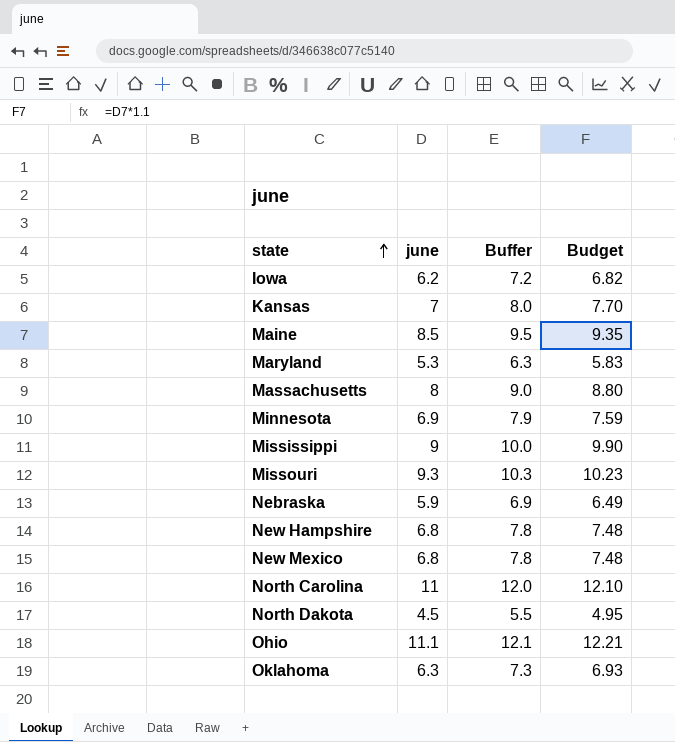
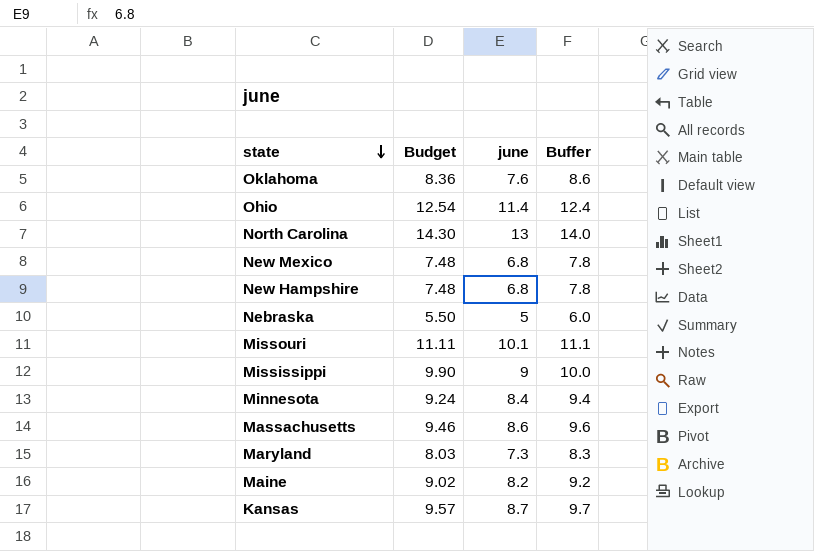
row order: state ascending -> state descending
column Budget | position: 4 -> 2
row Iowa: 6.2 | 7.2 | 6.82 -> none
row North Dakota: 4.5 | 5.5 | 4.95 -> none
Oklahoma | Budget: 6.93 -> 8.36
Oklahoma | june: 6.3 -> 7.6
Oklahoma | Buffer: 7.3 -> 8.6
Ohio | Budget: 12.21 -> 12.54
Ohio | june: 11.1 -> 11.4
Ohio | Buffer: 12.1 -> 12.4
North Carolina | Budget: 12.10 -> 14.30
North Carolina | june: 11 -> 13
North Carolina | Buffer: 12.0 -> 14.0
Nebraska | Budget: 6.49 -> 5.50
Nebraska | june: 5.9 -> 5
Nebraska | Buffer: 6.9 -> 6.0
Missouri | Budget: 10.23 -> 11.11
Missouri | june: 9.3 -> 10.1
Missouri | Buffer: 10.3 -> 11.1
Minnesota | Budget: 7.59 -> 9.24
Minnesota | june: 6.9 -> 8.4
Minnesota | Buffer: 7.9 -> 9.4
Massachusetts | Budget: 8.80 -> 9.46
Massachusetts | june: 8 -> 8.6
Massachusetts | Buffer: 9.0 -> 9.6
Maryland | Budget: 5.83 -> 8.03
Maryland | june: 5.3 -> 7.3
Maryland | Buffer: 6.3 -> 8.3
Maine | Budget: 9.35 -> 9.02
Maine | june: 8.5 -> 8.2
Maine | Buffer: 9.5 -> 9.2
Kansas | Budget: 7.70 -> 9.57
Kansas | june: 7 -> 8.7
Kansas | Buffer: 8.0 -> 9.7

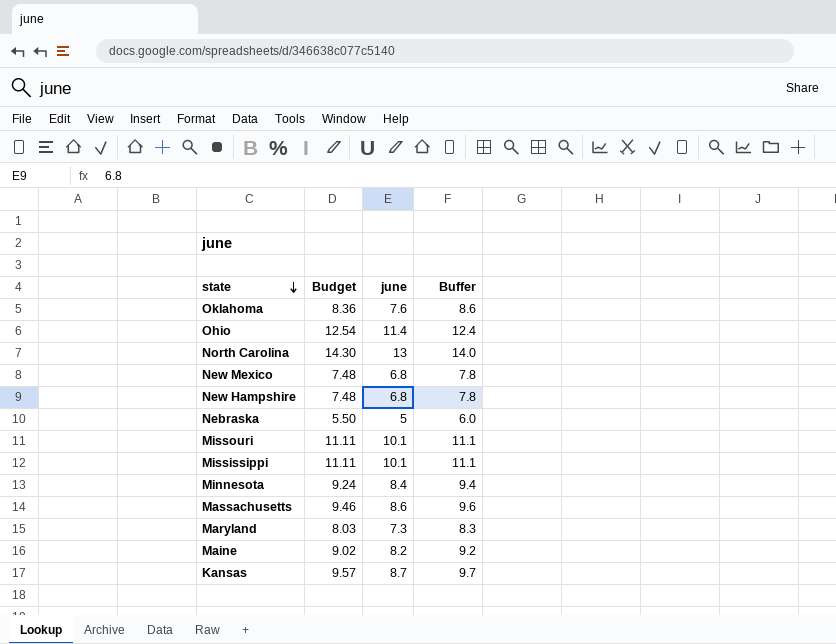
Mississippi | Budget: 9.90 -> 11.11
Mississippi | june: 9 -> 10.1
Mississippi | Buffer: 10.0 -> 11.1

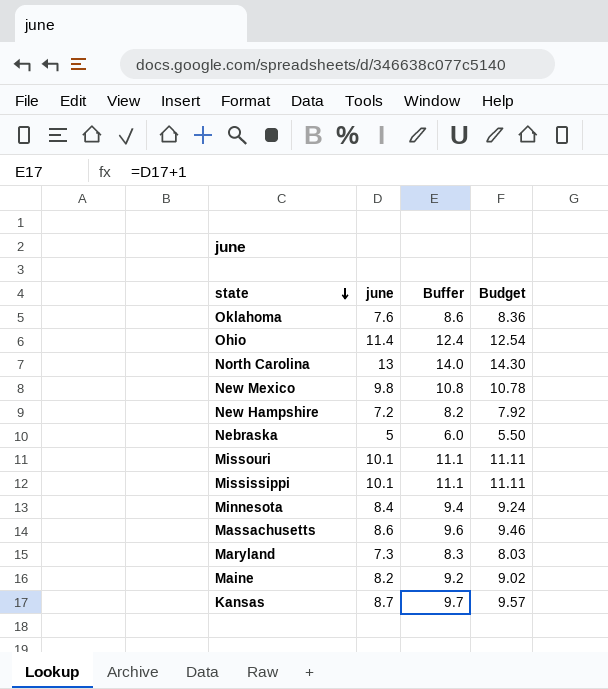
column Budget | position: 2 -> 4
New Mexico | june: 6.8 -> 9.8
New Mexico | Buffer: 7.8 -> 10.8
New Mexico | Budget: 7.48 -> 10.78
New Hampshire | june: 6.8 -> 7.2
New Hampshire | Buffer: 7.8 -> 8.2
New Hampshire | Budget: 7.48 -> 7.92

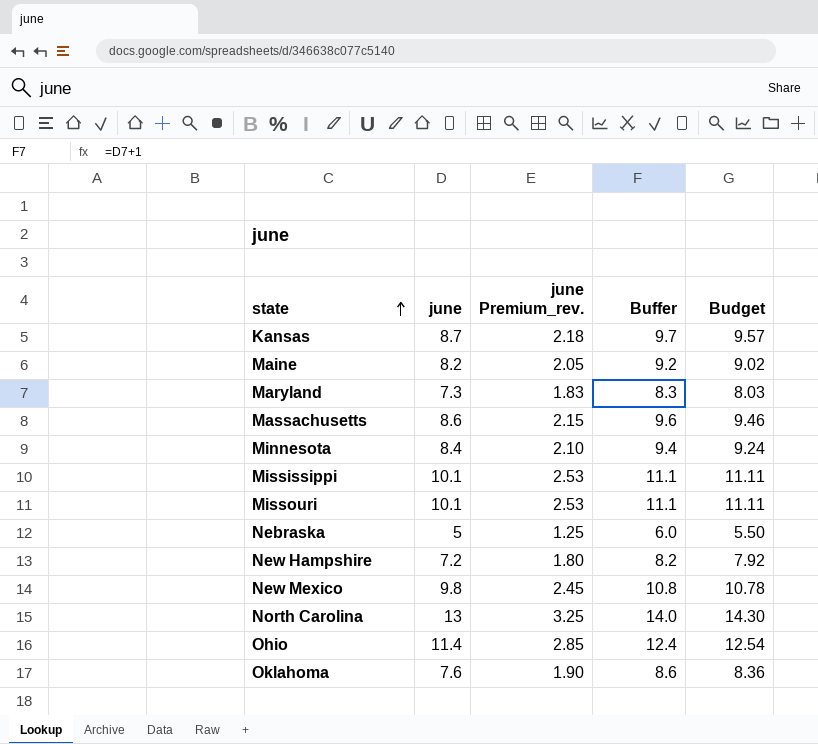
row order: state descending -> state ascending
column june Premium_rev. | formula: none -> [june] * 0.25

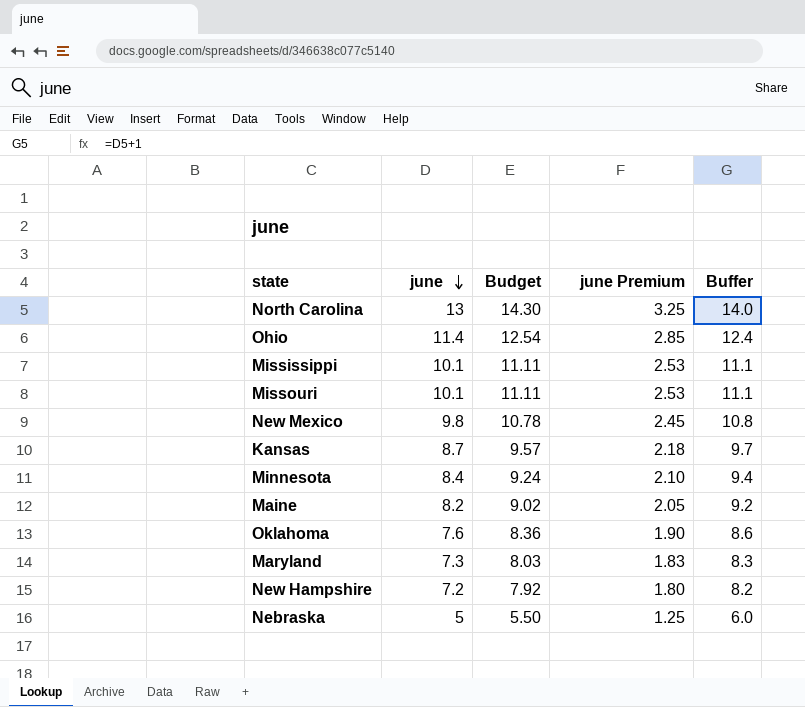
row order: state ascending -> june descending
column Budget | position: 5 -> 3
column name: june Premium_rev. -> june Premium
row Massachusetts: 8.6 | 2.15 | 9.6 | 9.46 -> none

